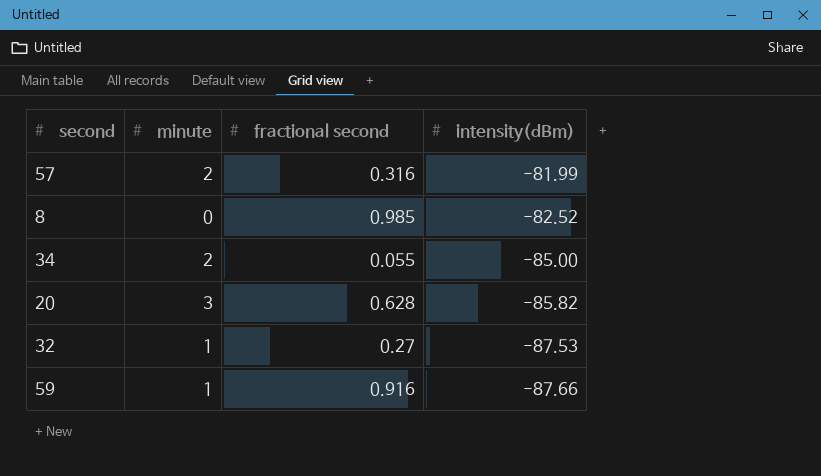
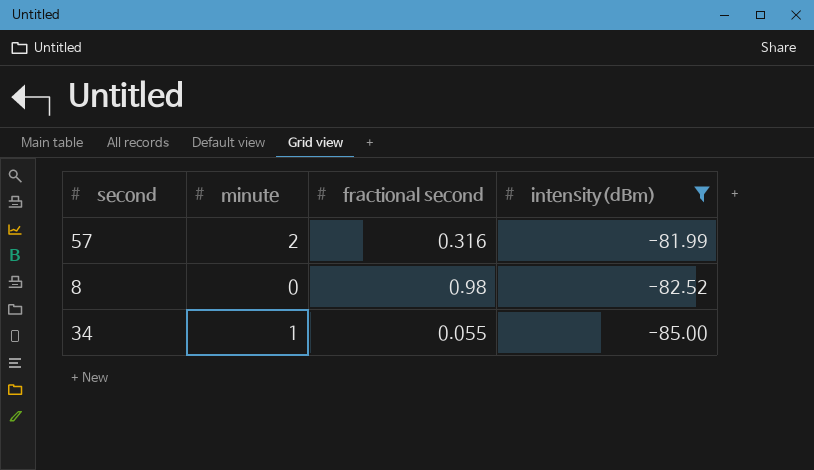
filter: none -> intensity(dBm) >= -85.00
8 | fractional second: 0.985 -> 0.98
34 | minute: 2 -> 1

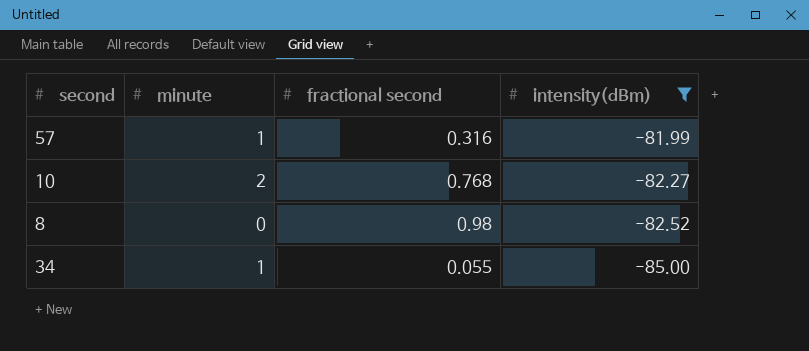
57 | minute: 2 -> 1
row 10: none -> 2 | 0.768 | -82.27

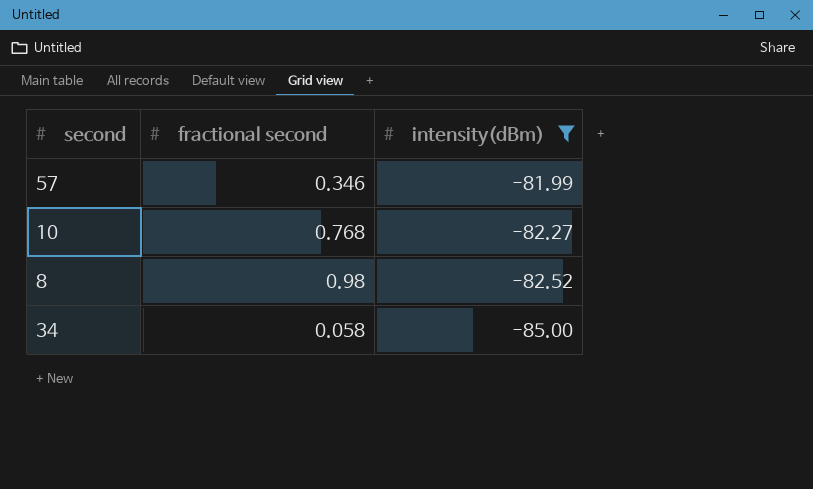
column minute | position: 2 -> none
57 | fractional second: 0.316 -> 0.346
34 | fractional second: 0.055 -> 0.058

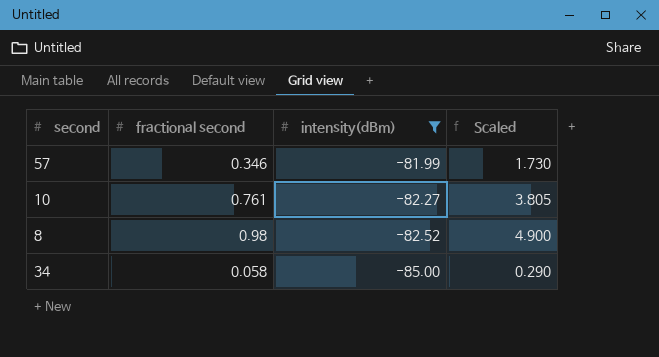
column Scaled | formula: none -> [fractional second] * 5
10 | fractional second: 0.768 -> 0.761

